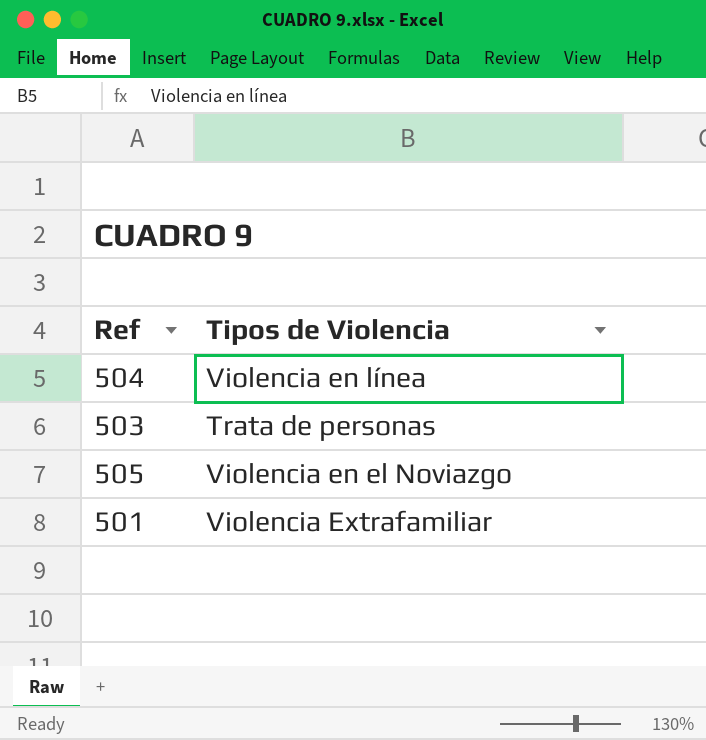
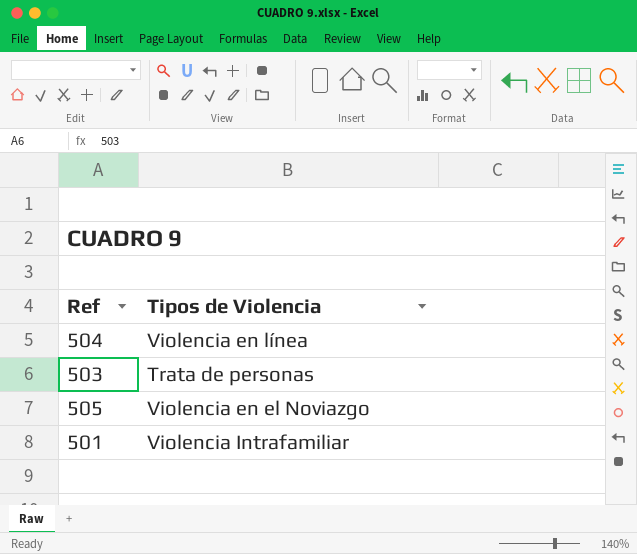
501 | Tipos de Violencia: Violencia Extrafamiliar -> Violencia Intrafamiliar

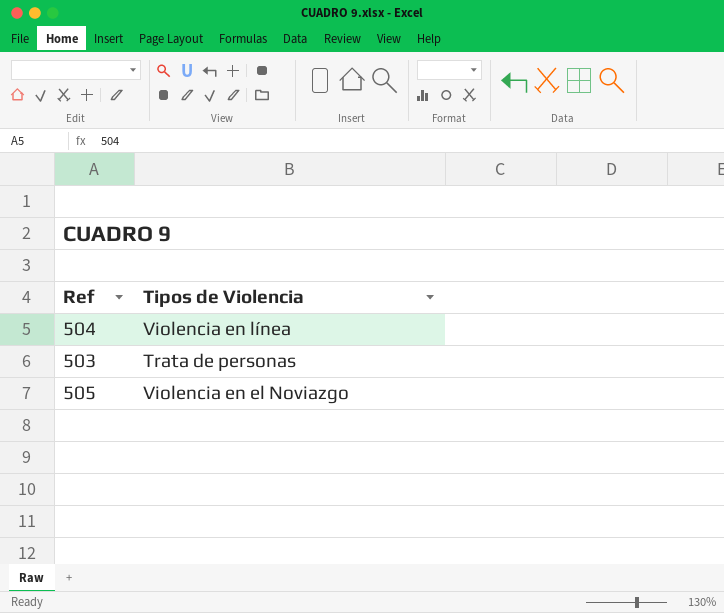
row 501: Violencia Intrafamiliar -> none

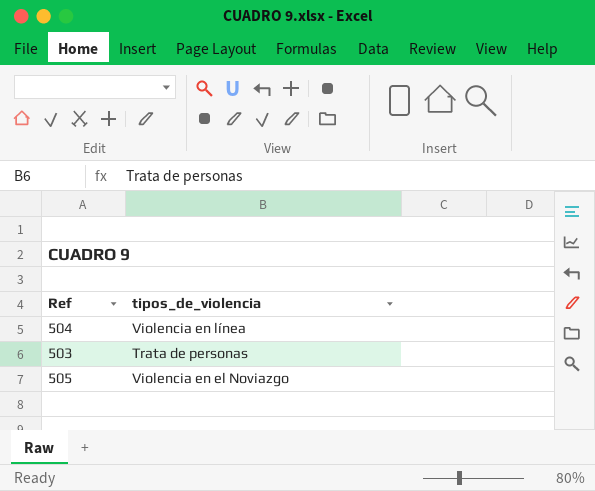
column name: Tipos de Violencia -> tipos_de_violencia

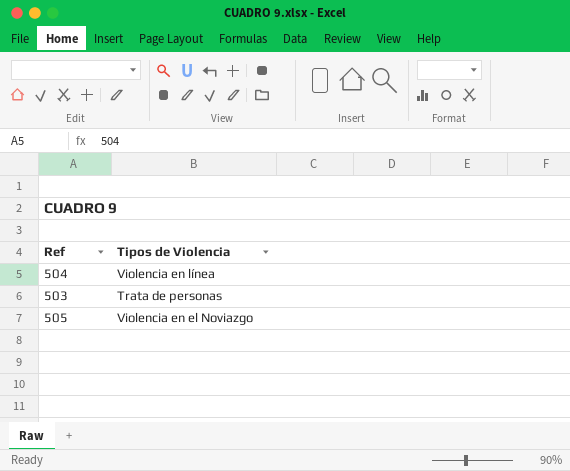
column name: tipos_de_violencia -> Tipos de Violencia

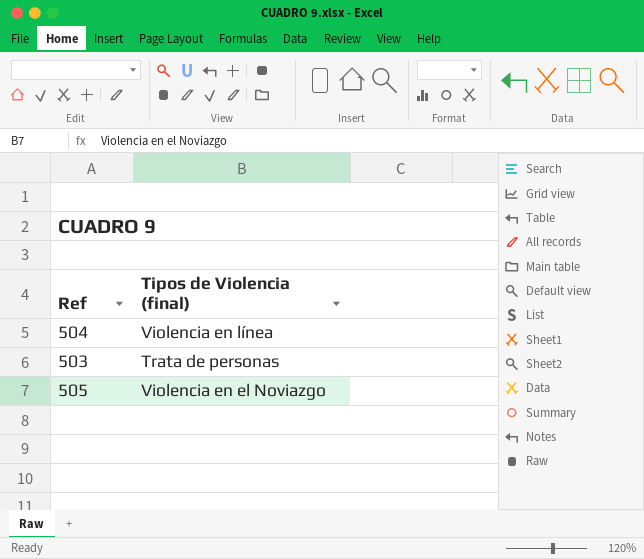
column name: Tipos de Violencia -> Tipos de Violencia (final)

